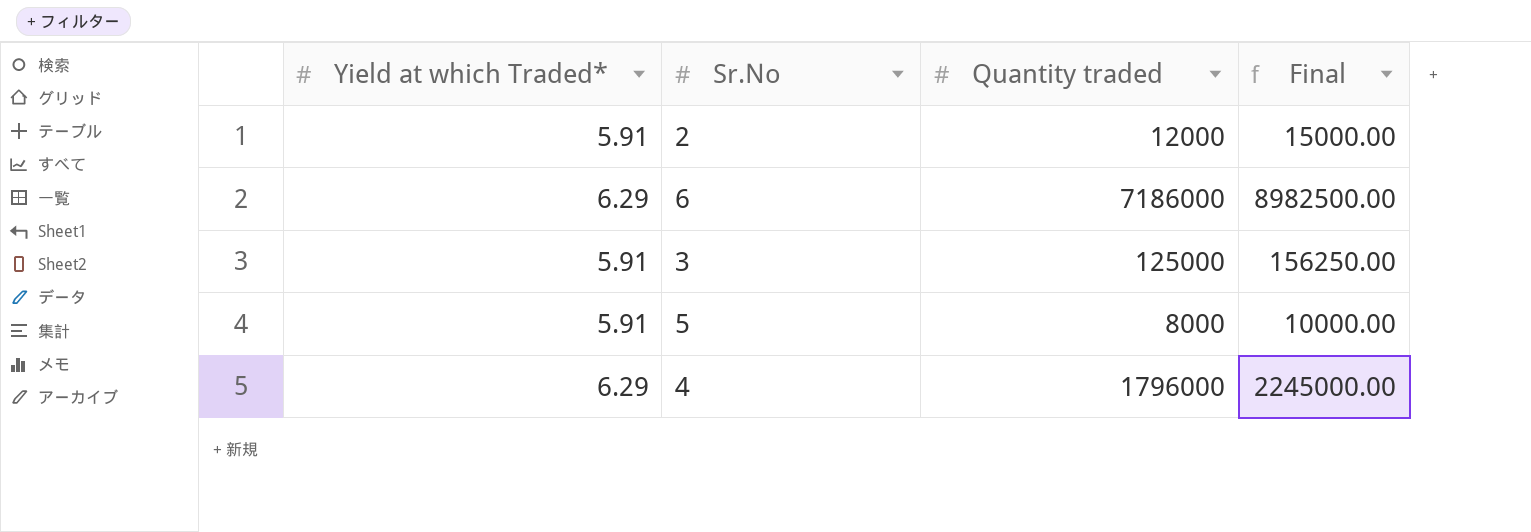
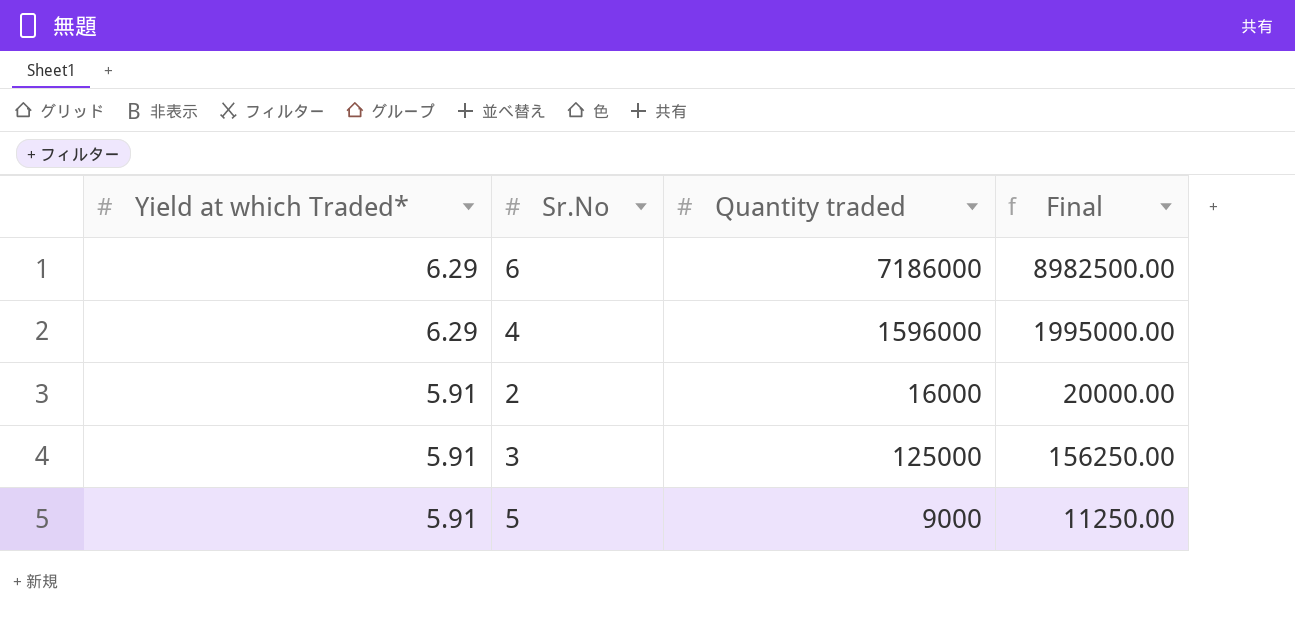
row order: none -> Yield at which Traded* descending
4 | Quantity traded: 1796000 -> 1596000
4 | Final: 2245000.00 -> 1995000.00
2 | Quantity traded: 12000 -> 16000
2 | Final: 15000.00 -> 20000.00
5 | Quantity traded: 8000 -> 9000
5 | Final: 10000.00 -> 11250.00

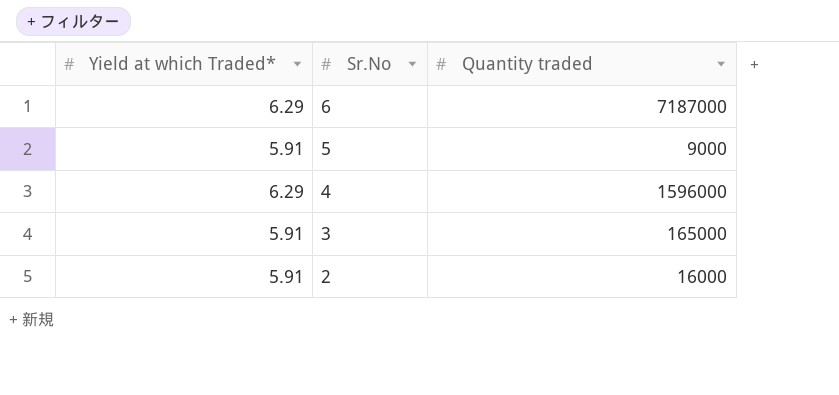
row order: Yield at which Traded* descending -> Sr.No descending
column Final | formula: [Quantity traded] * 1.25 -> none
6 | Quantity traded: 7186000 -> 7187000
3 | Quantity traded: 125000 -> 165000

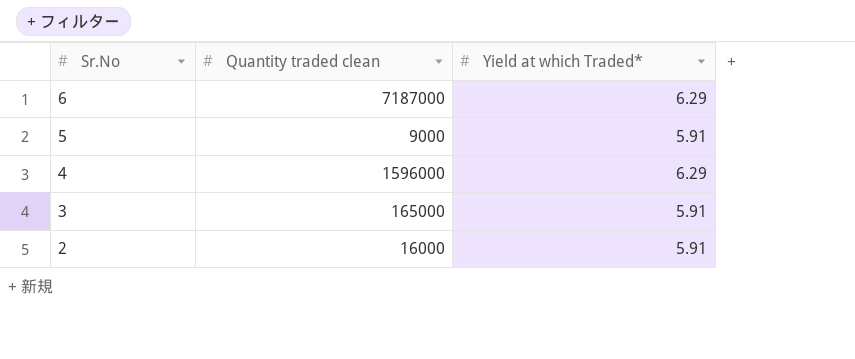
column name: Quantity traded -> Quantity traded clean
column Yield at which Traded* | position: 1 -> 3

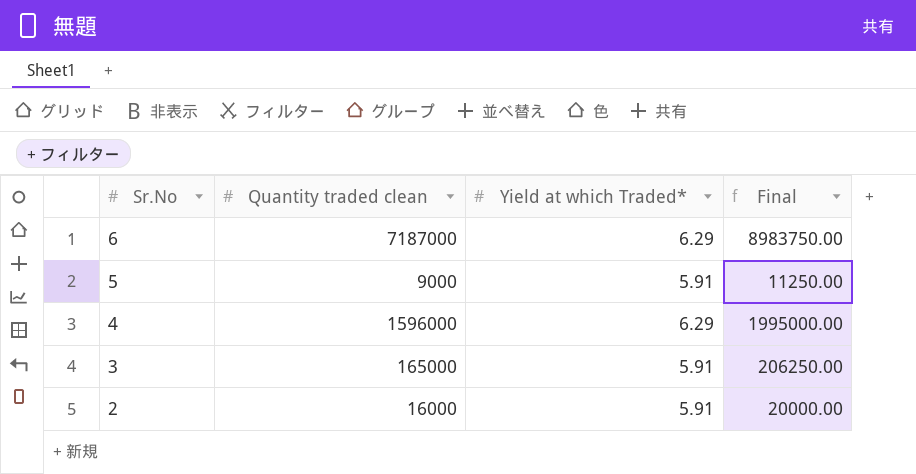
column Final | formula: none -> [Quantity traded clean] * 1.25

